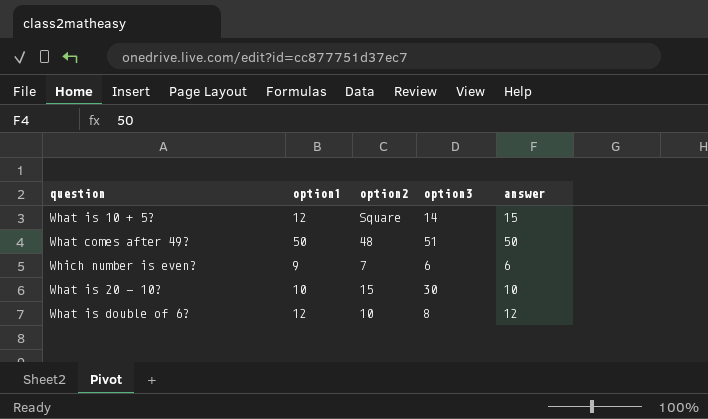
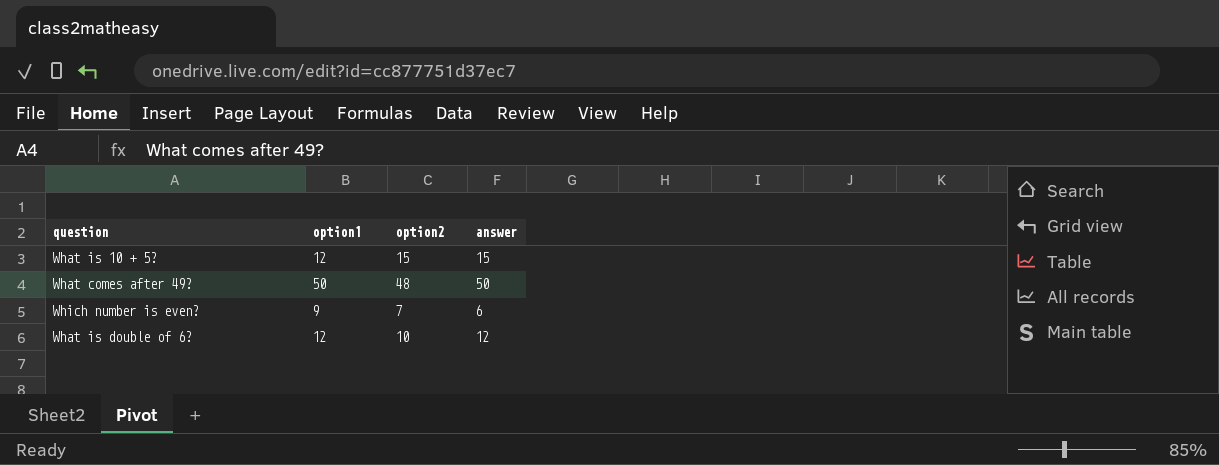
column option3 | position: 4 -> none
row What is 20 - 10?: 10 | 15 | 30 | 10 -> none
What is 10 + 5? | option2: Square -> 15

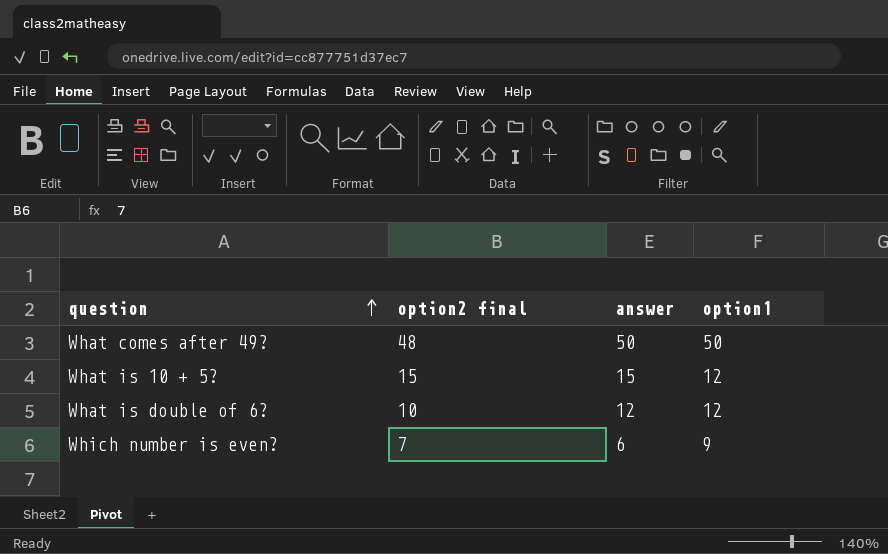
row order: none -> question ascending
column name: option2 -> option2 final
column option1 | position: 2 -> 4

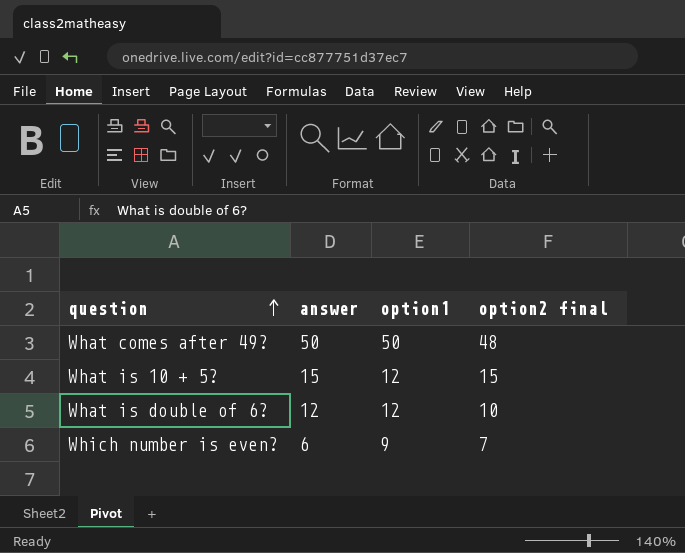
column option2 final | position: 2 -> 4

